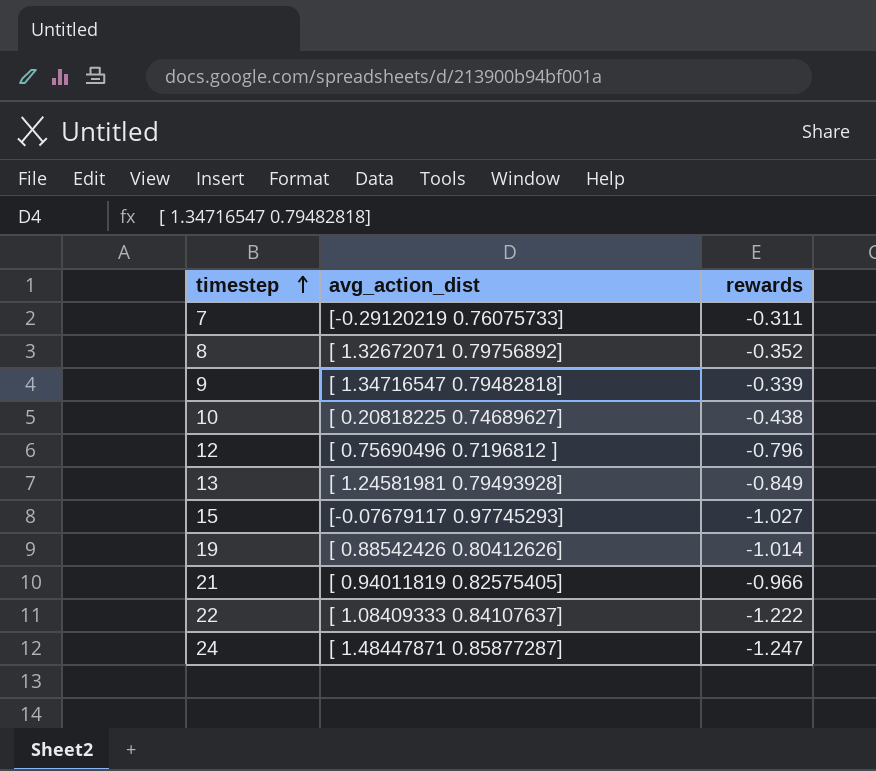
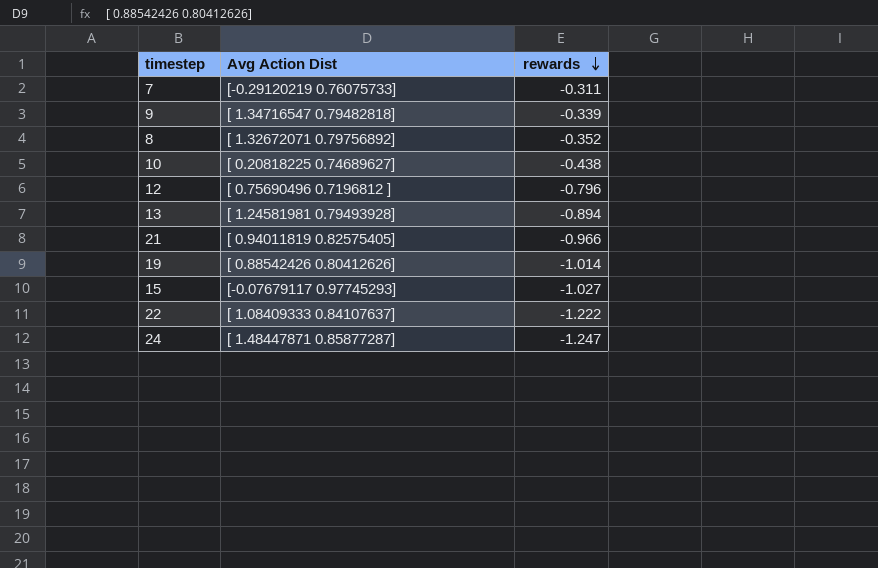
row order: timestep ascending -> rewards descending
column name: avg_action_dist -> Avg Action Dist
13 | rewards: -0.849 -> -0.894

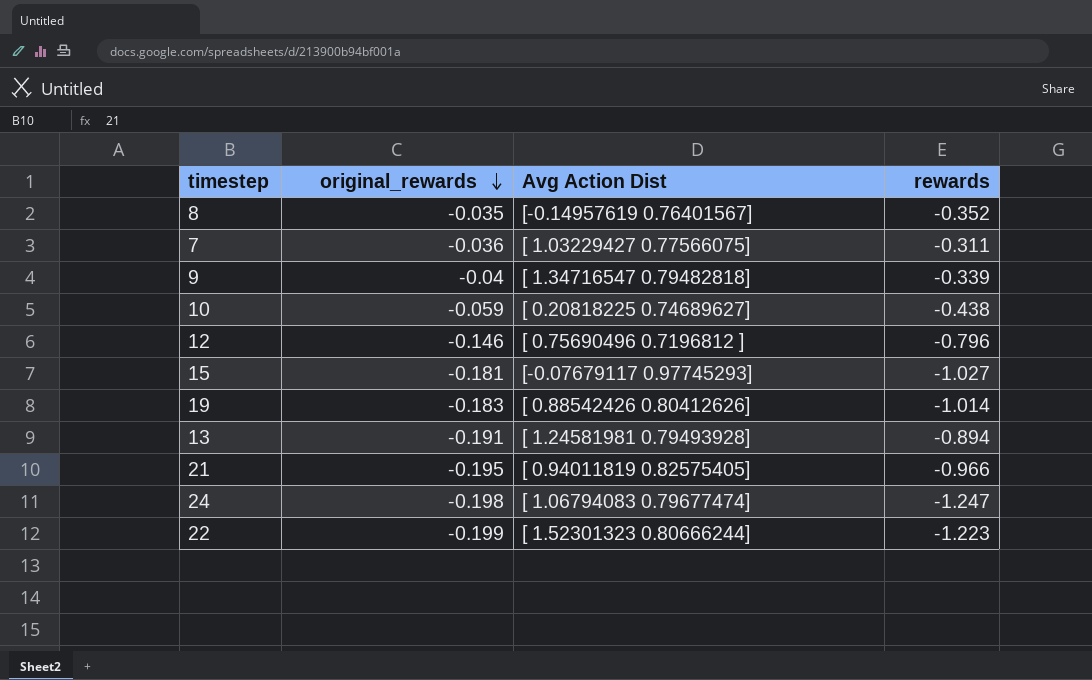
row order: rewards descending -> original_rewards descending
column original_rewards | position: none -> 2
8 | Avg Action Dist: [ 1.32672071 0.79756892] -> [-0.14957619 0.76401567]
7 | Avg Action Dist: [-0.29120219 0.76075733] -> [ 1.03229427 0.77566075]
24 | Avg Action Dist: [ 1.48447871 0.85877287] -> [ 1.06794083 0.79677474]
22 | Avg Action Dist: [ 1.08409333 0.84107637] -> [ 1.52301323 0.80666244]
22 | rewards: -1.222 -> -1.223

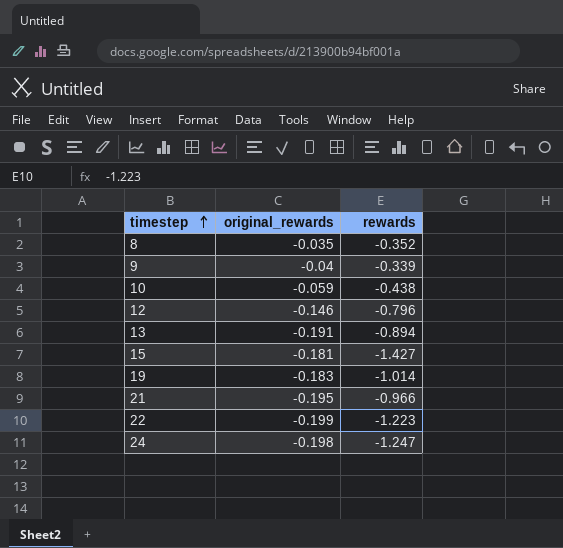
row order: original_rewards descending -> timestep ascending
column Avg Action Dist | position: 3 -> none
row 7: -0.036 | [ 1.03229427 0.77566075] | -0.311 -> none
15 | rewards: -1.027 -> -1.427

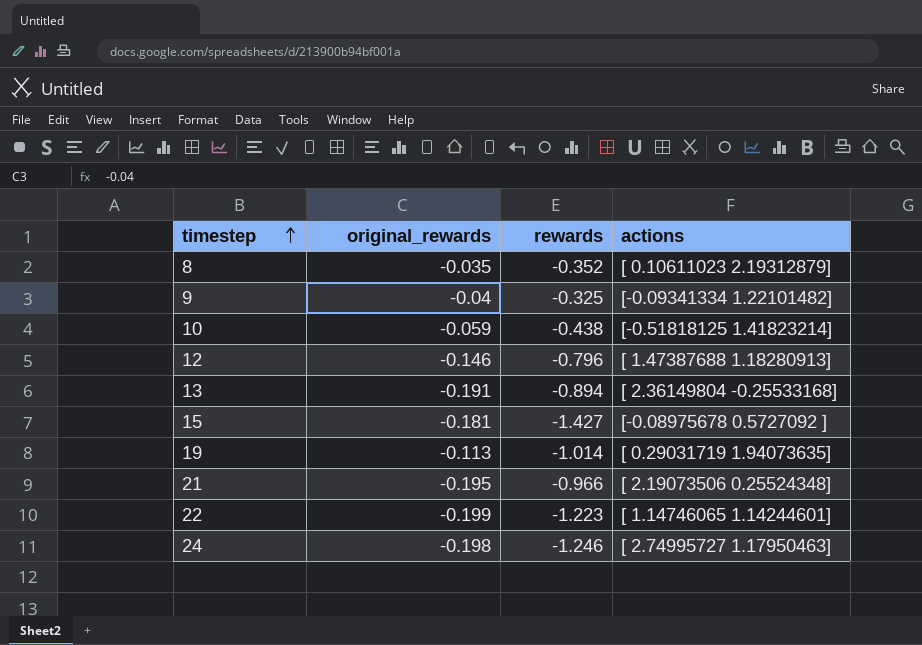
column actions | position: none -> 4
9 | rewards: -0.339 -> -0.325
19 | original_rewards: -0.183 -> -0.113
24 | rewards: -1.247 -> -1.246

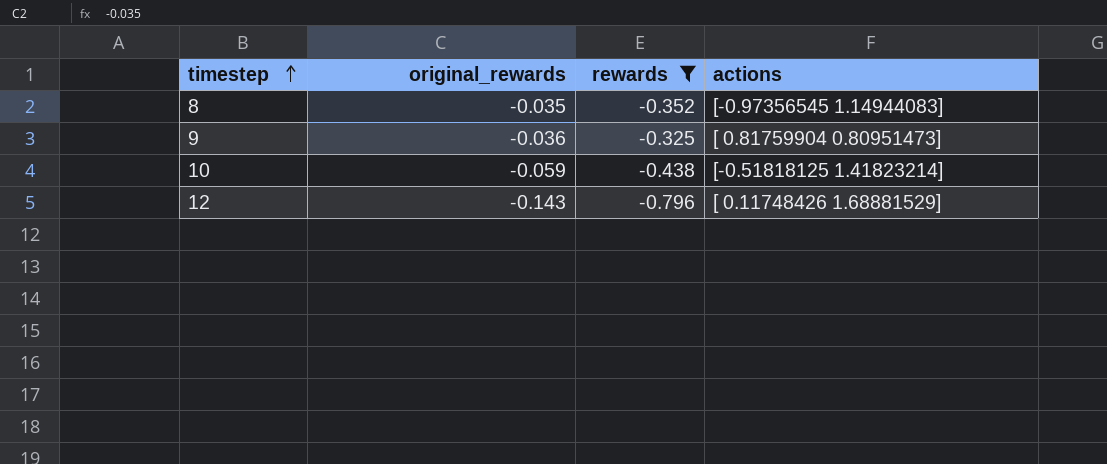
filter: none -> rewards >= -0.796
8 | actions: [ 0.10611023 2.19312879] -> [-0.97356545 1.14944083]
9 | original_rewards: -0.04 -> -0.036
9 | actions: [-0.09341334 1.22101482] -> [ 0.81759904 0.80951473]
12 | original_rewards: -0.146 -> -0.143
12 | actions: [ 1.47387688 1.18280913] -> [ 0.11748426 1.68881529]

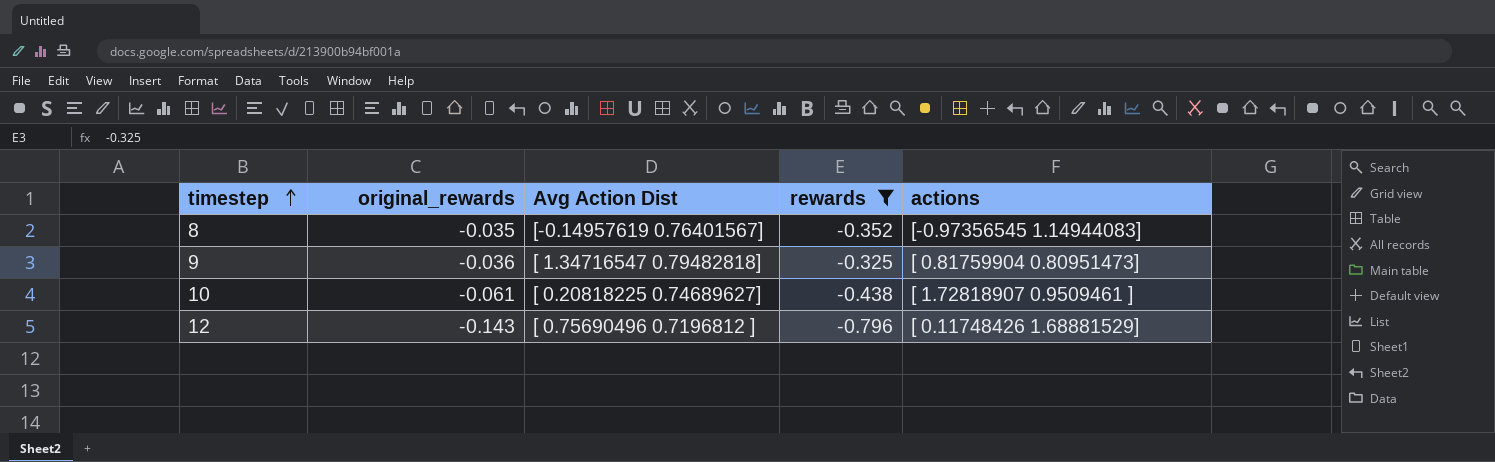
column Avg Action Dist | position: none -> 3
10 | original_rewards: -0.059 -> -0.061
10 | actions: [-0.51818125 1.41823214] -> [ 1.72818907 0.9509461 ]

